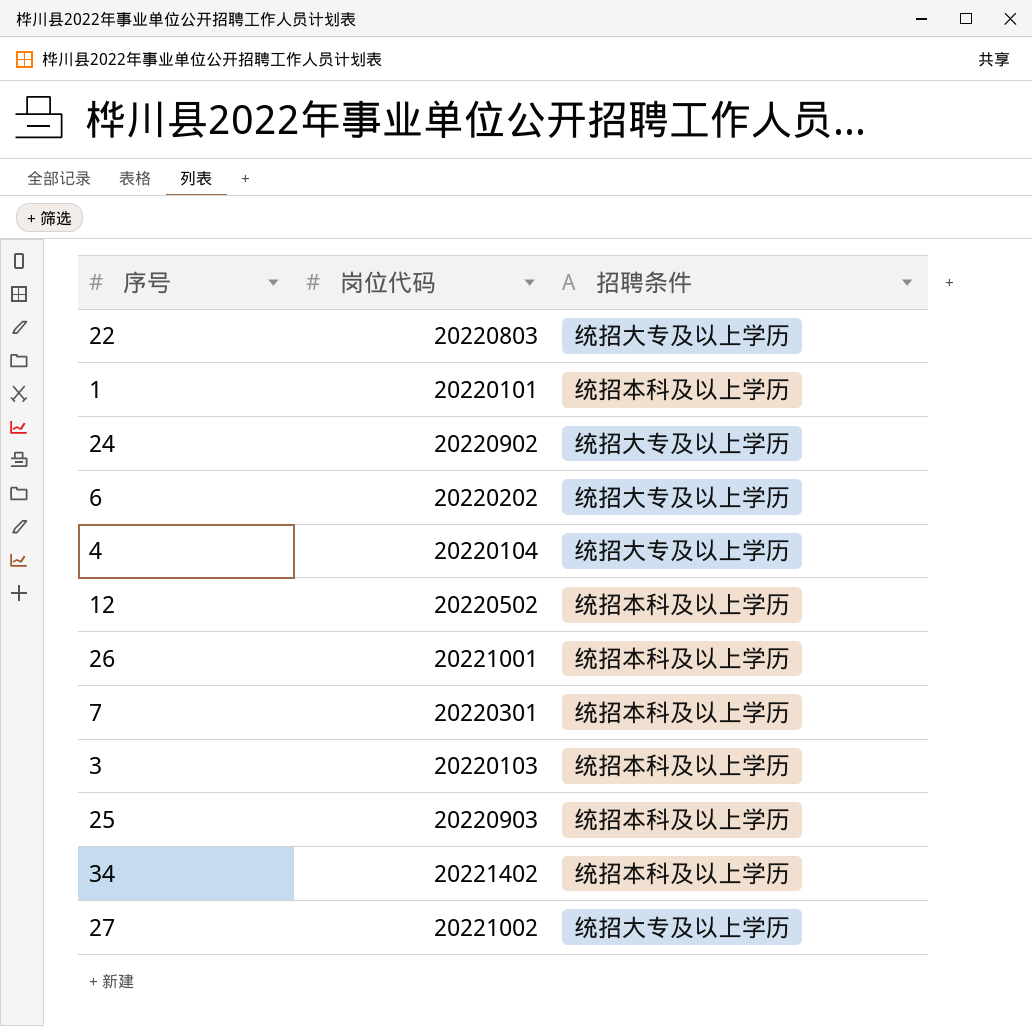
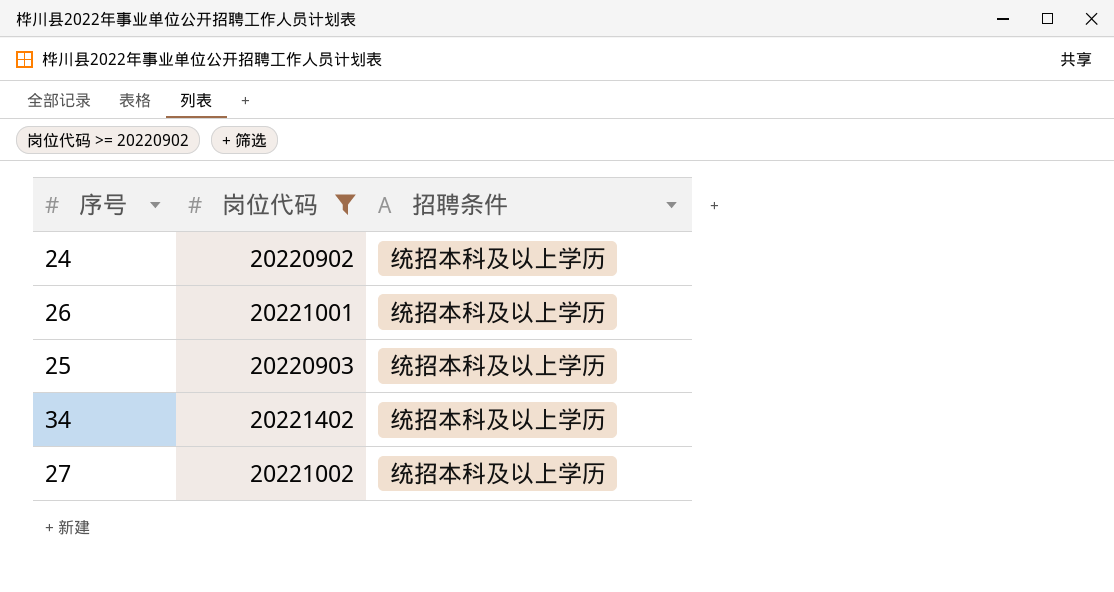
filter: none -> 岗位代码 >= 20220902
24 | 招聘条件: 统招大专及以上学历 -> 统招本科及以上学历
27 | 招聘条件: 统招大专及以上学历 -> 统招本科及以上学历

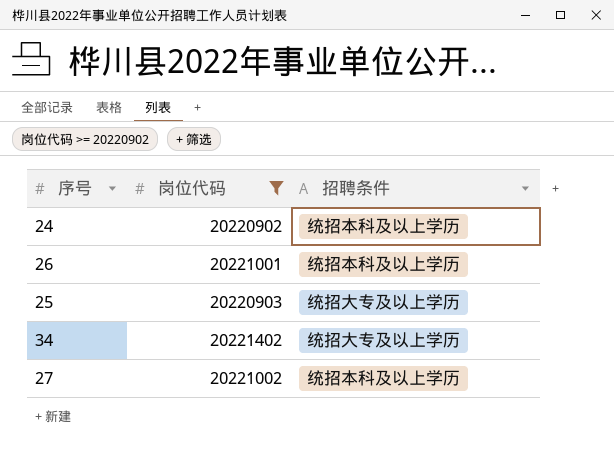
25 | 招聘条件: 统招本科及以上学历 -> 统招大专及以上学历
34 | 招聘条件: 统招本科及以上学历 -> 统招大专及以上学历

